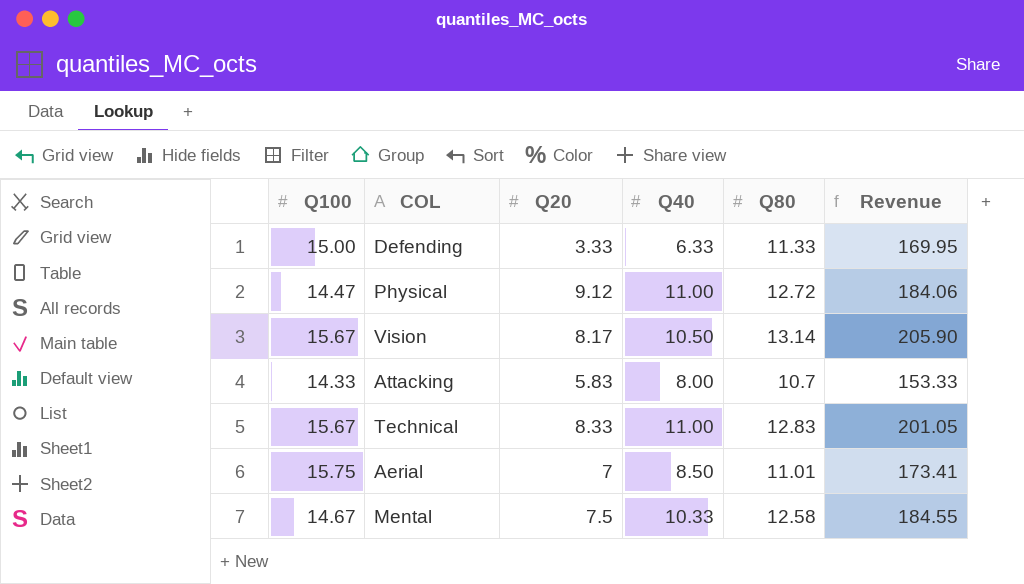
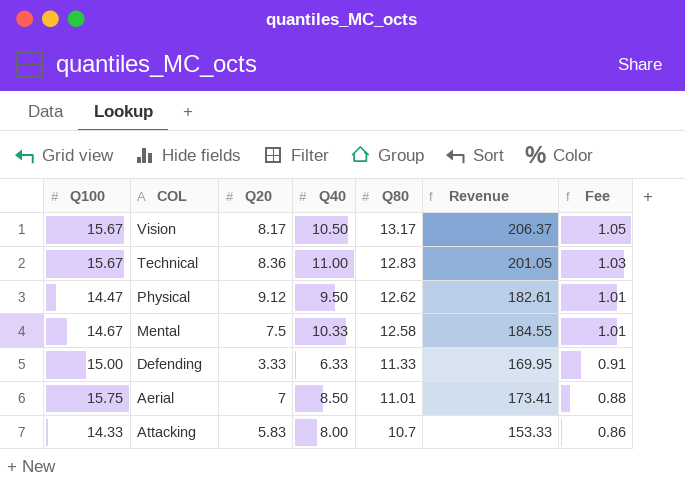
row order: none -> Q80 descending
column Fee | formula: none -> [Q80] * 0.08
Vision | Q80: 13.14 -> 13.17
Vision | Revenue: 205.90 -> 206.37
Technical | Q20: 8.33 -> 8.36
Physical | Q40: 11.00 -> 9.50
Physical | Q80: 12.72 -> 12.62
Physical | Revenue: 184.06 -> 182.61

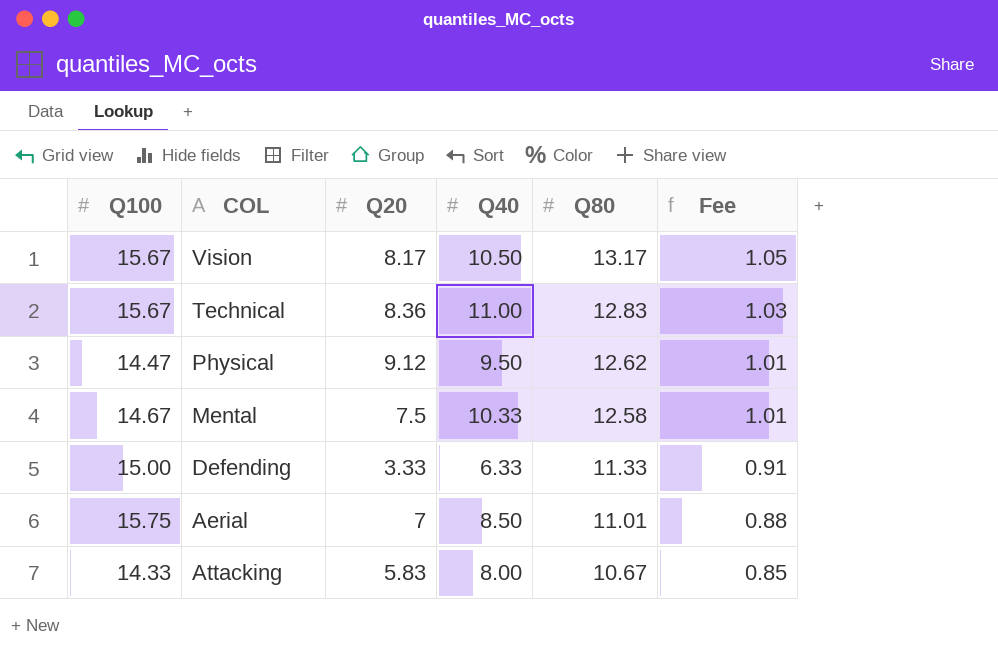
column Revenue | formula: [Q100] * [Q80] -> none
Attacking | Q80: 10.7 -> 10.67
Attacking | Fee: 0.86 -> 0.85

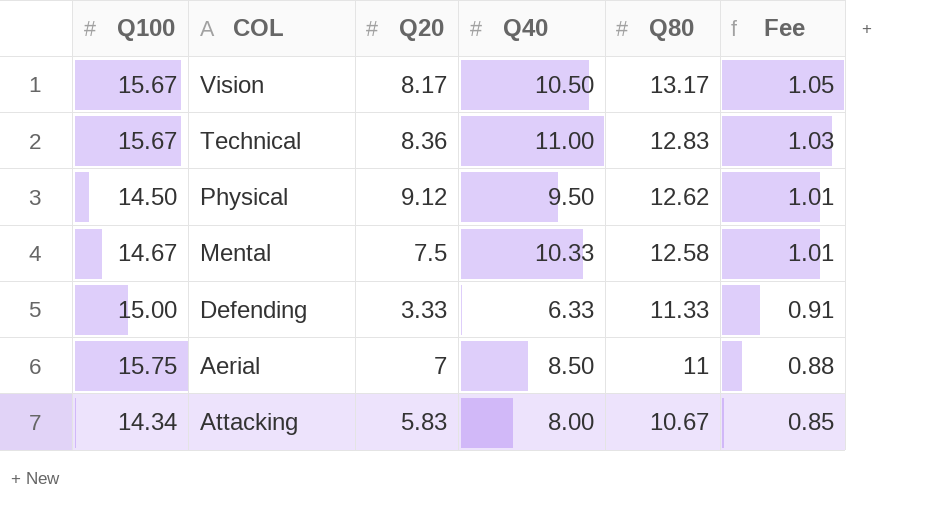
Physical | Q100: 14.47 -> 14.50
Aerial | Q80: 11.01 -> 11
Attacking | Q100: 14.33 -> 14.34

